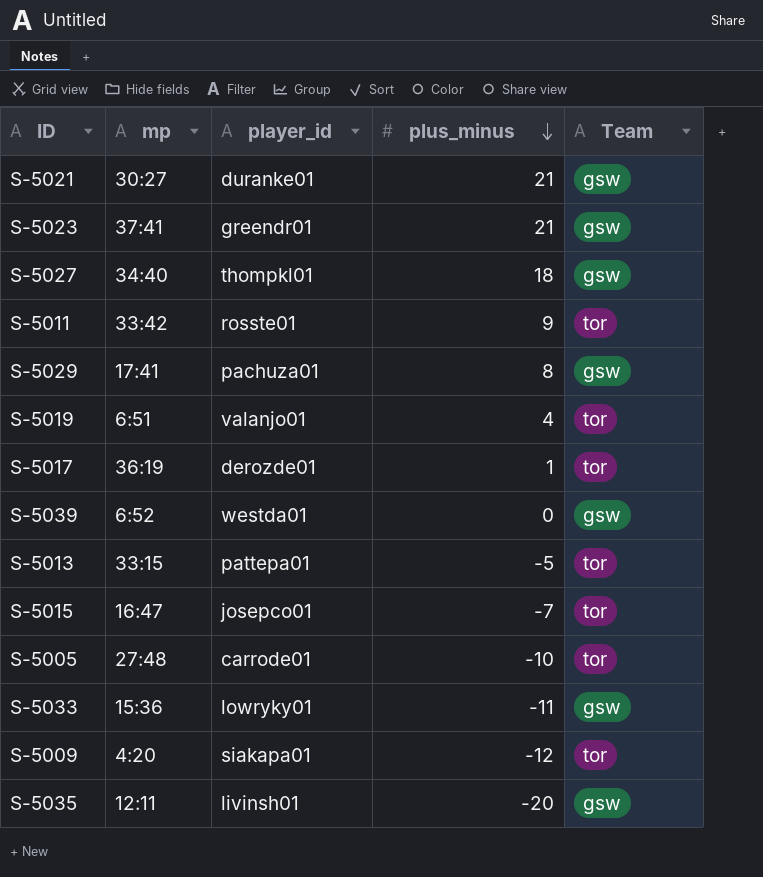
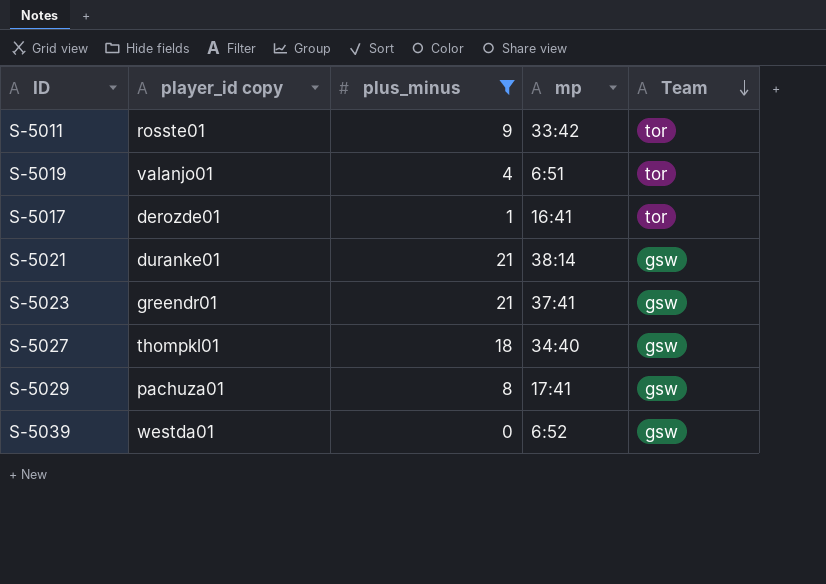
filter: none -> plus_minus >= 0
row order: plus_minus descending -> Team descending
column name: player_id -> player_id copy
column mp | position: 2 -> 4
S-5017 | mp: 36:19 -> 16:41
S-5021 | mp: 30:27 -> 38:14

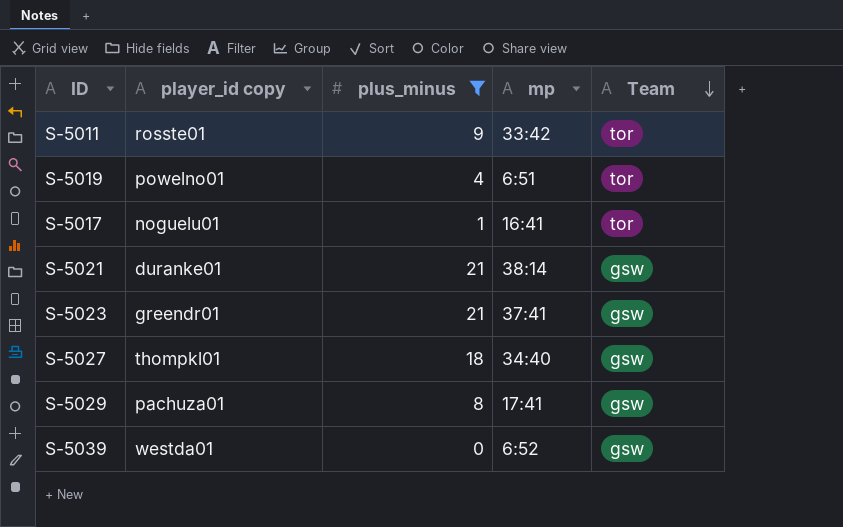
S-5019 | player_id copy: valanjo01 -> powelno01
S-5017 | player_id copy: derozde01 -> noguelu01

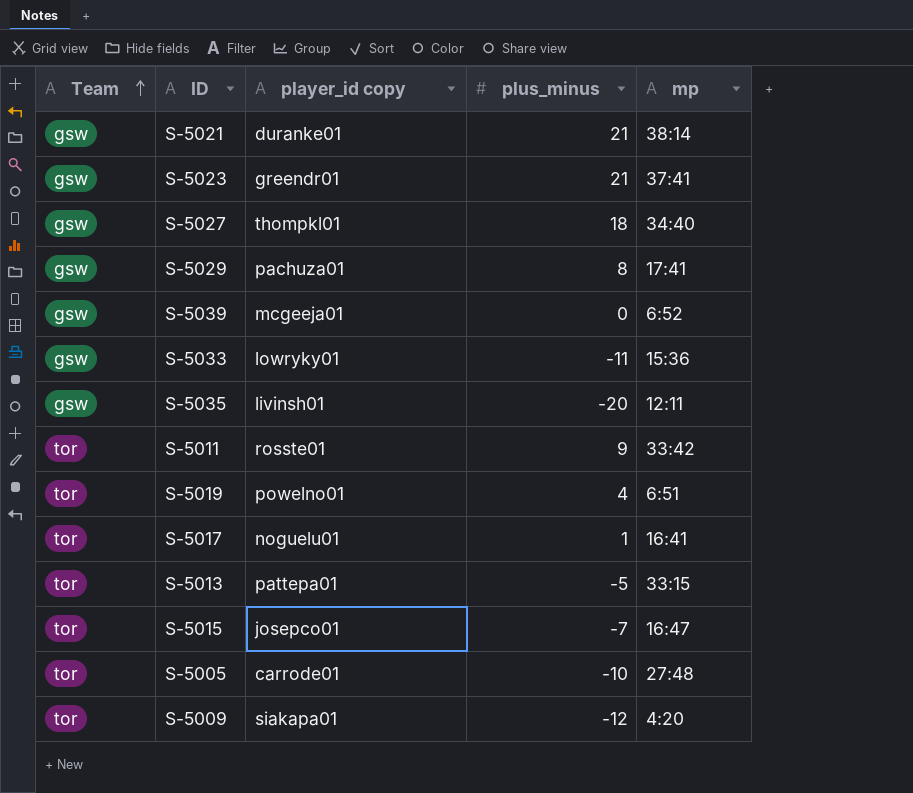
filter: plus_minus >= 0 -> none
row order: Team descending -> Team ascending
column Team | position: 5 -> 1
S-5039 | player_id copy: westda01 -> mcgeeja01

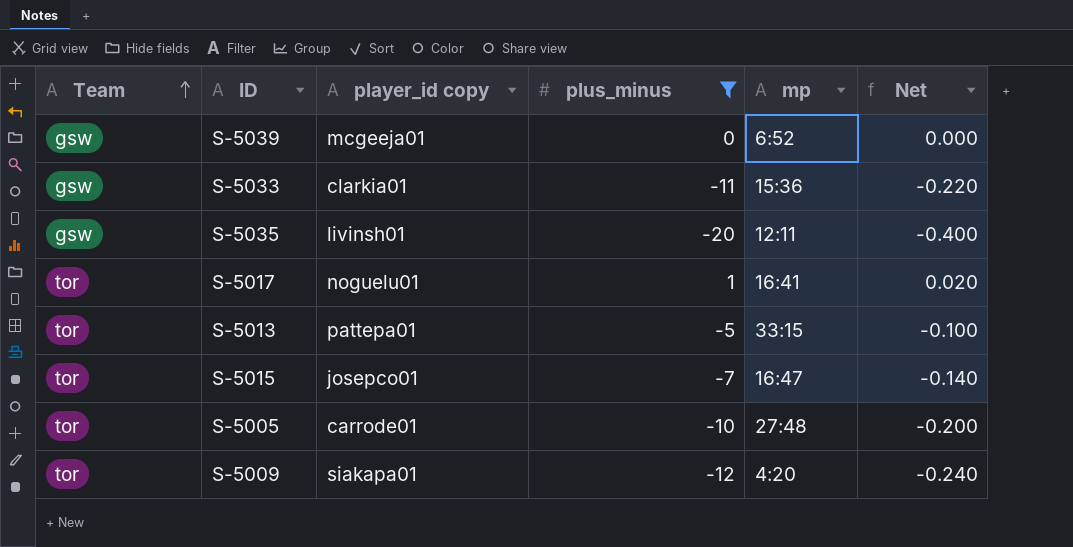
filter: none -> plus_minus <= 1
column Net | formula: none -> [plus_minus] * 0.02
S-5033 | player_id copy: lowryky01 -> clarkia01

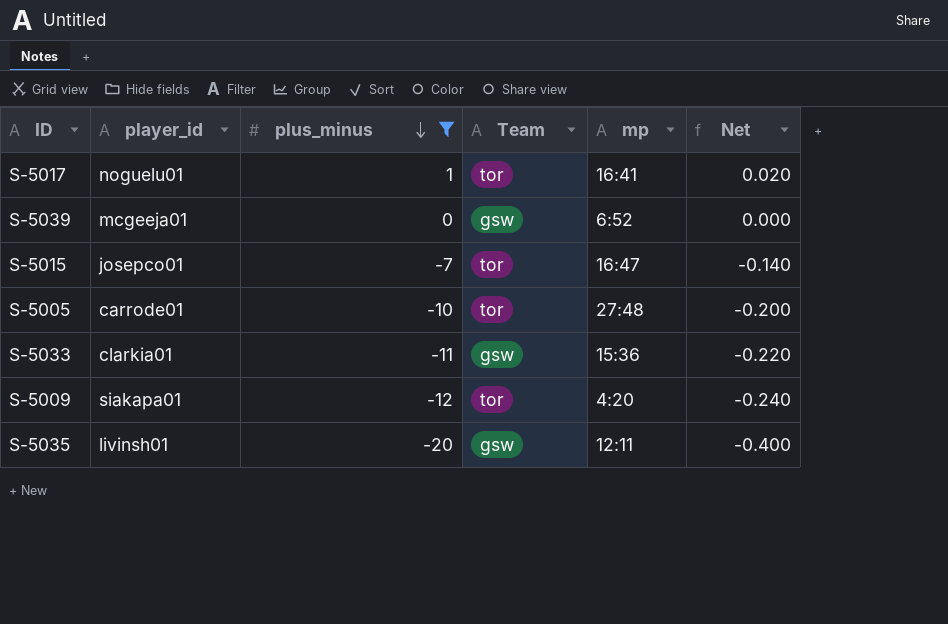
row order: Team ascending -> plus_minus descending
column name: player_id copy -> player_id
column Team | position: 1 -> 4
row S-5013: tor | pattepa01 | -5 | 33:15 | -0.100 -> none

